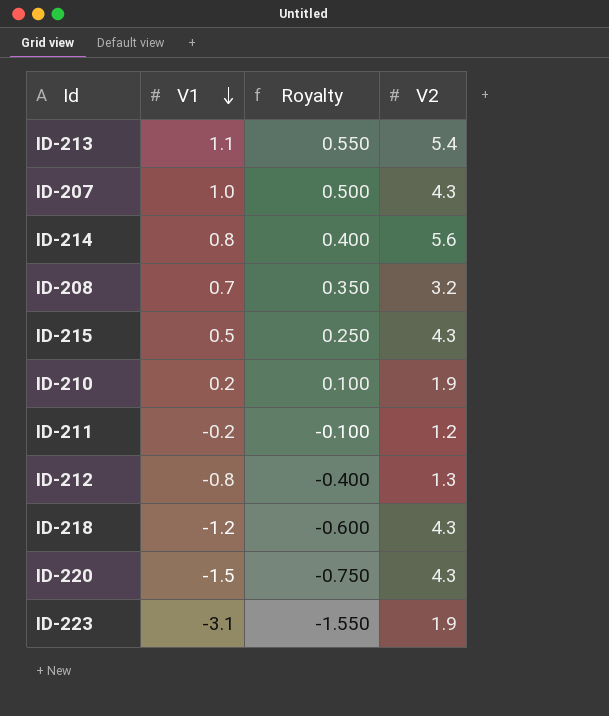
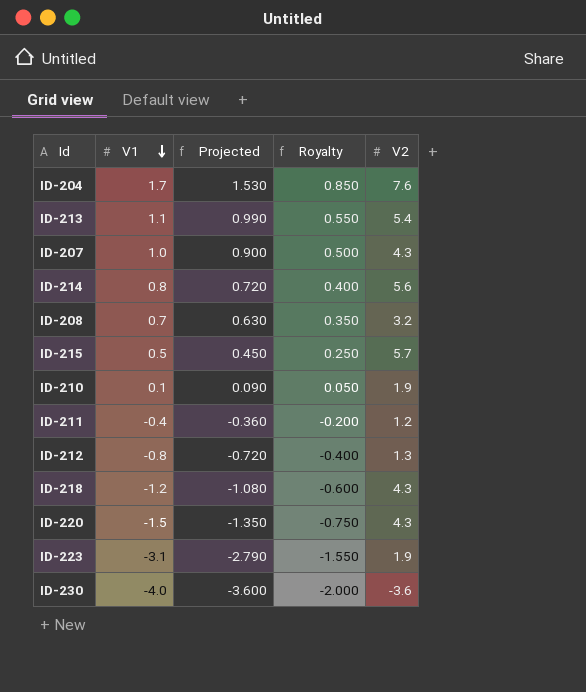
column Projected | formula: none -> [V1] * 0.9
row ID-204: none -> 1.7 | 1.530 | 0.850 | 7.6
ID-215 | V2: 4.3 -> 5.7
ID-210 | V1: 0.2 -> 0.1
ID-210 | Royalty: 0.100 -> 0.050
ID-211 | V1: -0.2 -> -0.4
ID-211 | Royalty: -0.100 -> -0.200
row ID-230: none -> -4.0 | -3.600 | -2.000 | -3.6

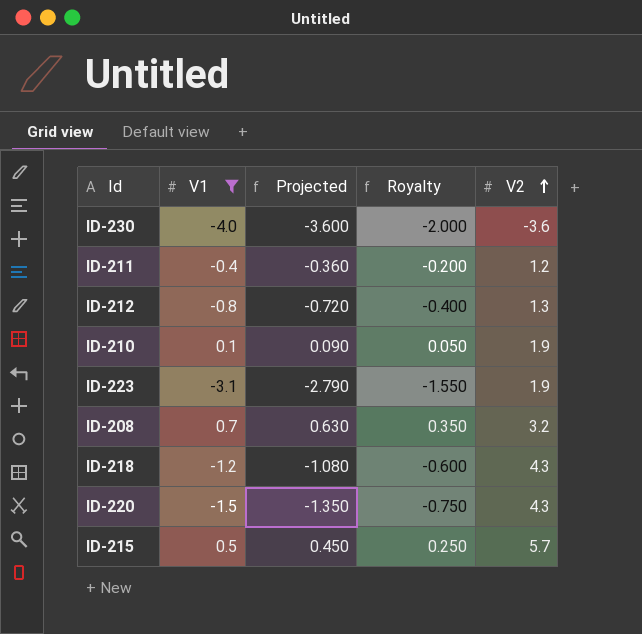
filter: none -> V1 <= 0.7
row order: V1 descending -> V2 ascending

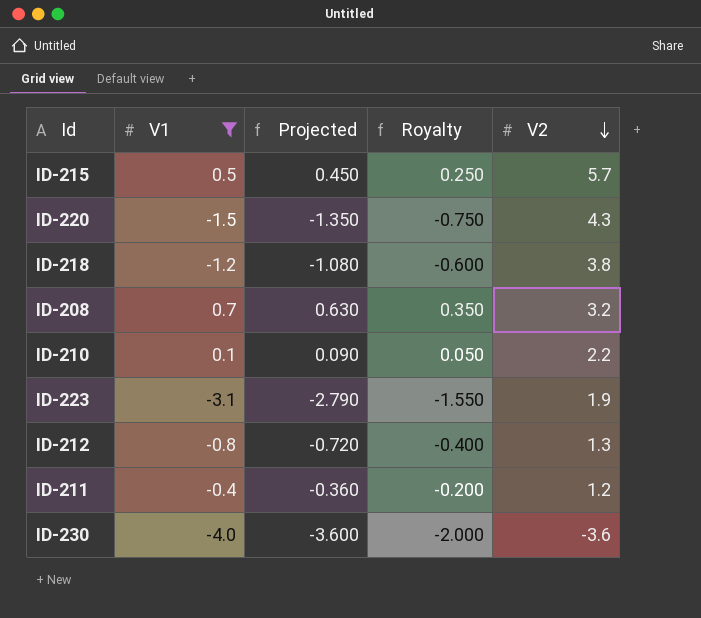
row order: V2 ascending -> V2 descending
ID-218 | V2: 4.3 -> 3.8
ID-210 | V2: 1.9 -> 2.2

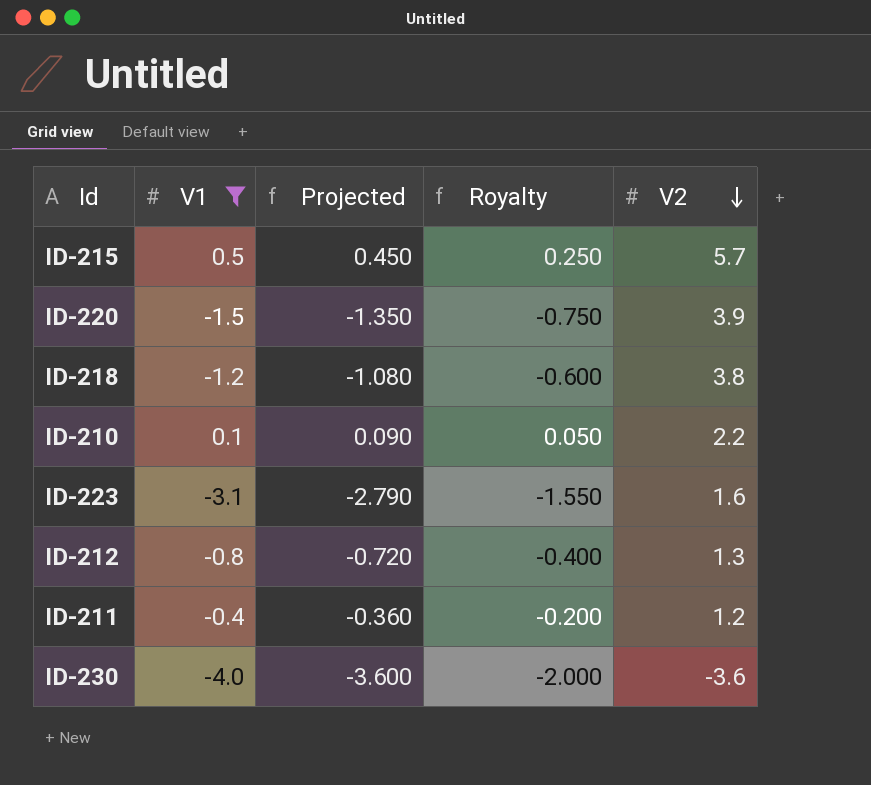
row ID-208: 0.7 | 0.630 | 0.350 | 3.2 -> none
ID-220 | V2: 4.3 -> 3.9
ID-223 | V2: 1.9 -> 1.6

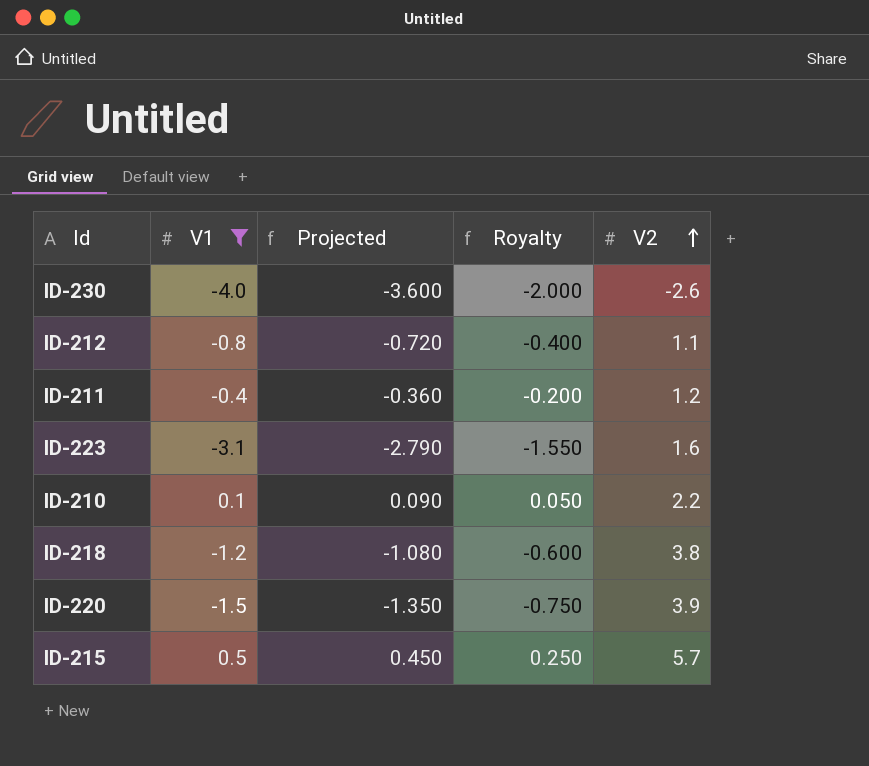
row order: V2 descending -> V2 ascending
ID-230 | V2: -3.6 -> -2.6
ID-212 | V2: 1.3 -> 1.1

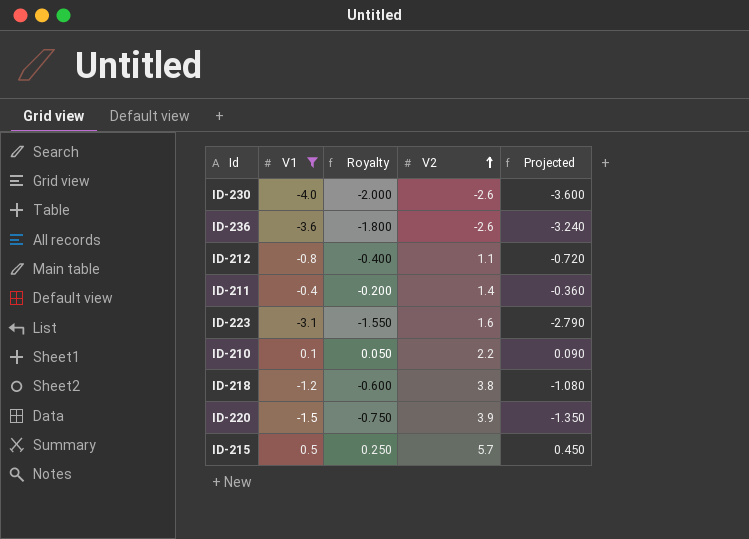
column Projected | position: 3 -> 5
row ID-236: none -> -3.6 | -1.800 | -2.6 | -3.240
ID-211 | V2: 1.2 -> 1.4

